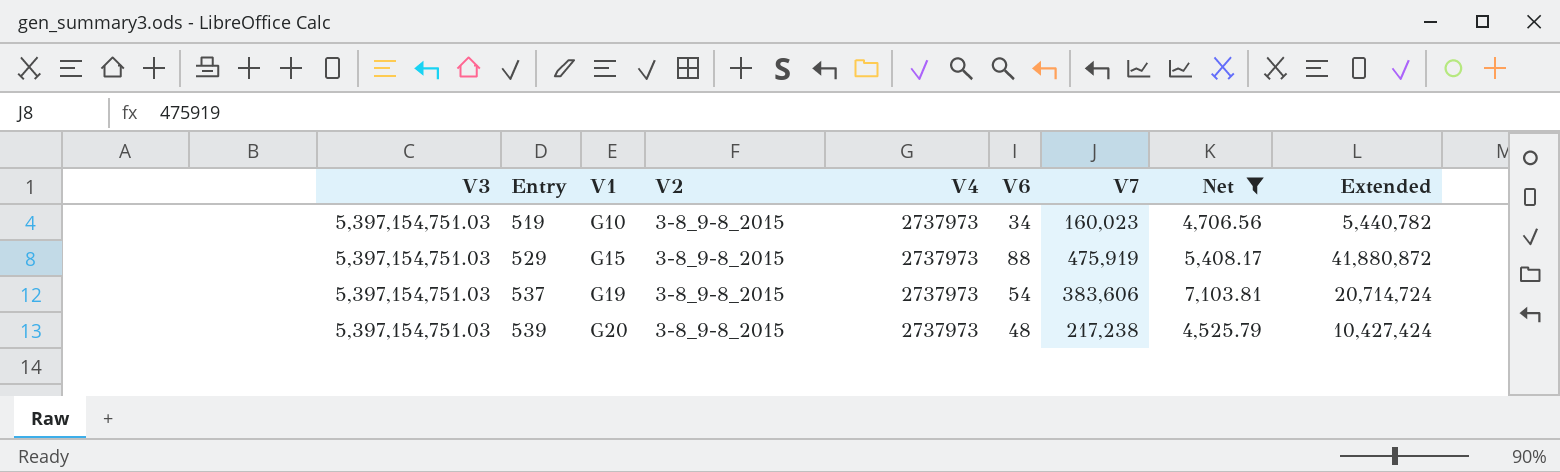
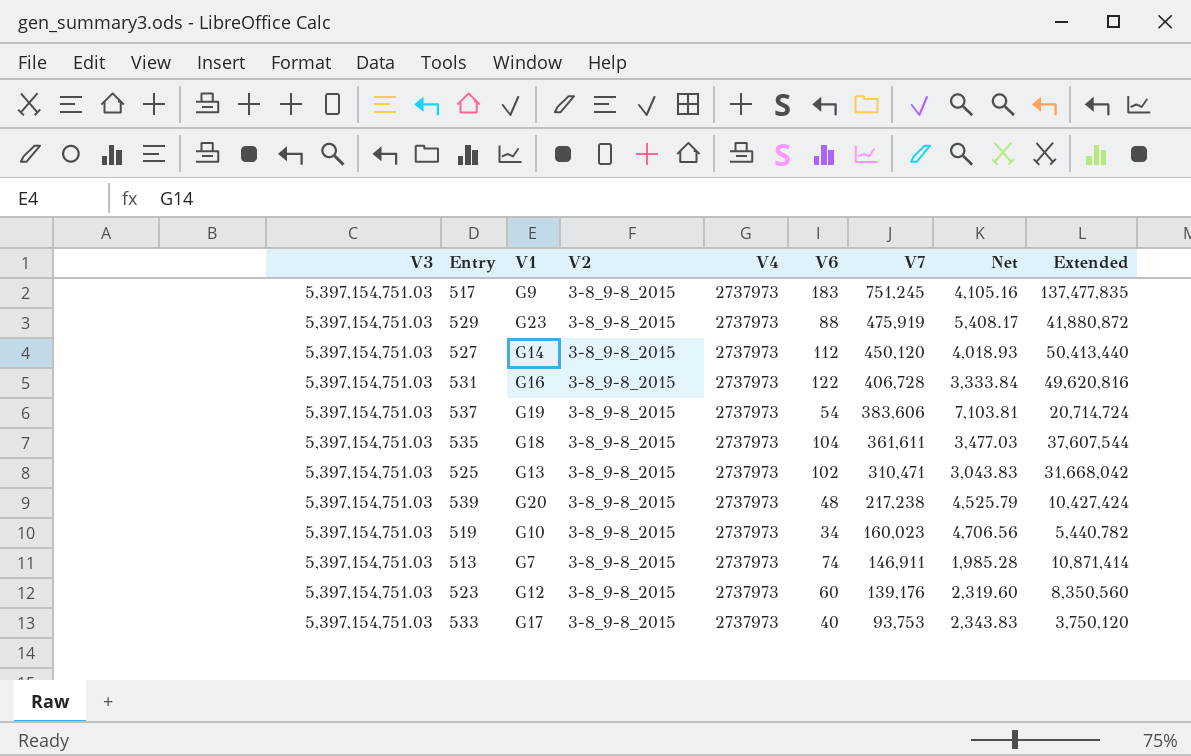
filter: Net >= 4,525.79 -> none
row order: Entry ascending -> V7 descending
529 | V1: G15 -> G23

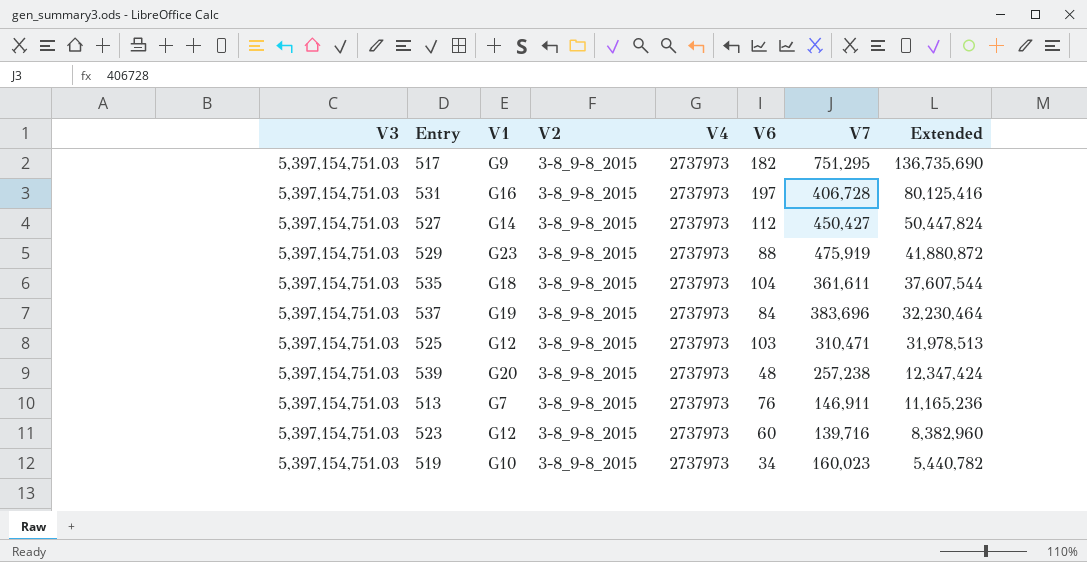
row order: V7 descending -> Extended descending
column Net | formula: [V7] / [V6] -> none
row 533: 5,397,154,751.03 | G17 | 3-8_9-8_2015 | 2737973 | 40 | 93,753 | 2,343.83 | 3,750,120 -> none
517 | V6: 183 -> 182
517 | V7: 751,245 -> 751,295
517 | Extended: 137,477,835 -> 136,735,690
531 | V6: 122 -> 197
531 | Extended: 49,620,816 -> 80,125,416
527 | V7: 450,120 -> 450,427
527 | Extended: 50,413,440 -> 50,447,824
537 | V6: 54 -> 84
537 | V7: 383,606 -> 383,696
537 | Extended: 20,714,724 -> 32,230,464
525 | V1: G13 -> G12
525 | V6: 102 -> 103
525 | Extended: 31,668,042 -> 31,978,513
539 | V7: 217,238 -> 257,238
539 | Extended: 10,427,424 -> 12,347,424
513 | V6: 74 -> 76
513 | Extended: 10,871,414 -> 11,165,236
523 | V7: 139,176 -> 139,716
523 | Extended: 8,350,560 -> 8,382,960

